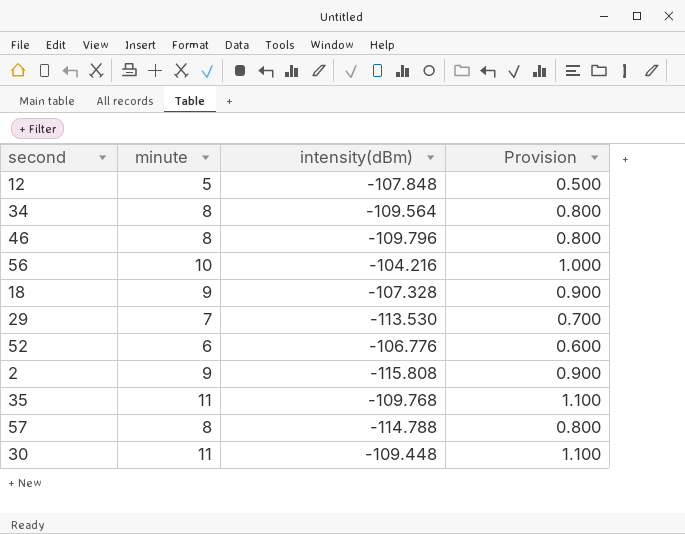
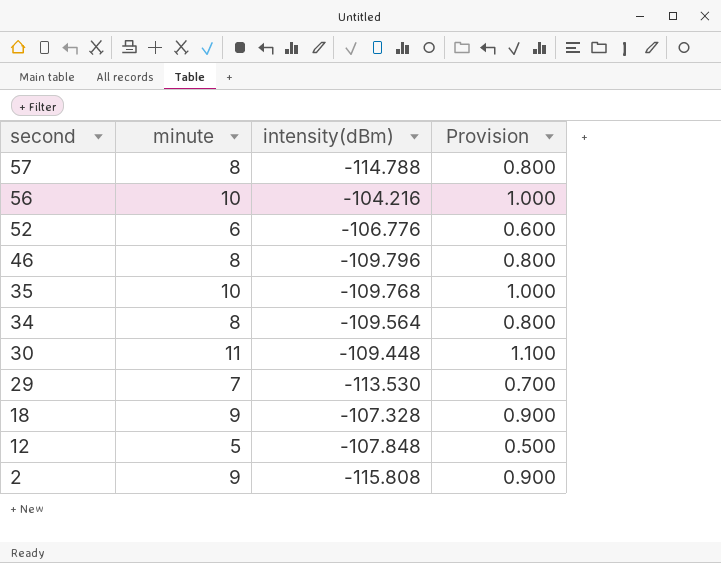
row order: none -> second descending
35 | minute: 11 -> 10
35 | Provision: 1.100 -> 1.000

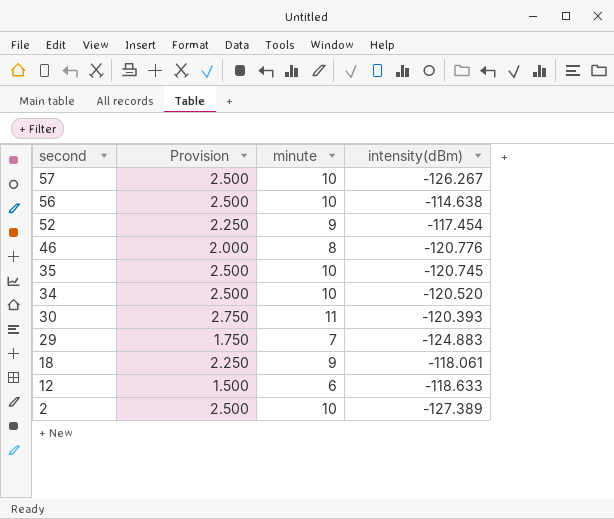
column Provision | formula: [minute] * 0.1 -> [minute] * 0.25
column Provision | position: 4 -> 2
57 | minute: 8 -> 10
57 | intensity(dBm): -114.788 -> -126.267
56 | intensity(dBm): -104.216 -> -114.638
52 | minute: 6 -> 9
52 | intensity(dBm): -106.776 -> -117.454
46 | intensity(dBm): -109.796 -> -120.776
35 | intensity(dBm): -109.768 -> -120.745
34 | minute: 8 -> 10
34 | intensity(dBm): -109.564 -> -120.520
30 | intensity(dBm): -109.448 -> -120.393
29 | intensity(dBm): -113.530 -> -124.883
18 | intensity(dBm): -107.328 -> -118.061
12 | minute: 5 -> 6
12 | intensity(dBm): -107.848 -> -118.633
2 | minute: 9 -> 10
2 | intensity(dBm): -115.808 -> -127.389

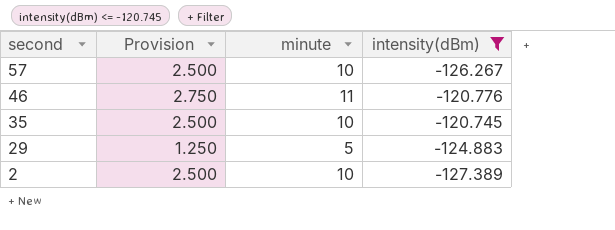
filter: none -> intensity(dBm) <= -120.745
46 | Provision: 2.000 -> 2.750
46 | minute: 8 -> 11
29 | Provision: 1.750 -> 1.250
29 | minute: 7 -> 5

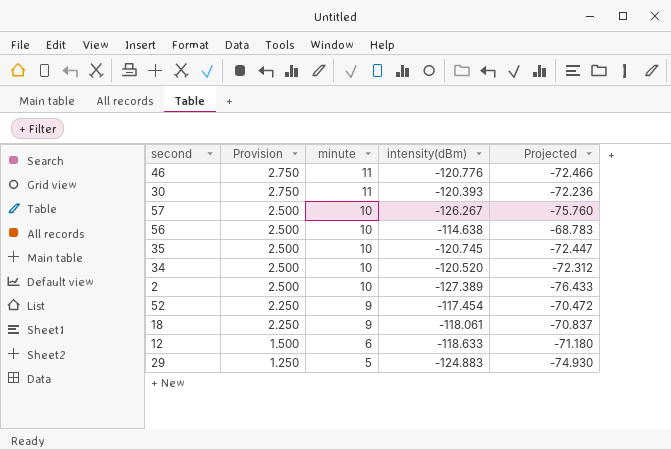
filter: intensity(dBm) <= -120.745 -> none
row order: second descending -> Provision descending
column Projected | formula: none -> [intensity(dBm)] * 0.6

